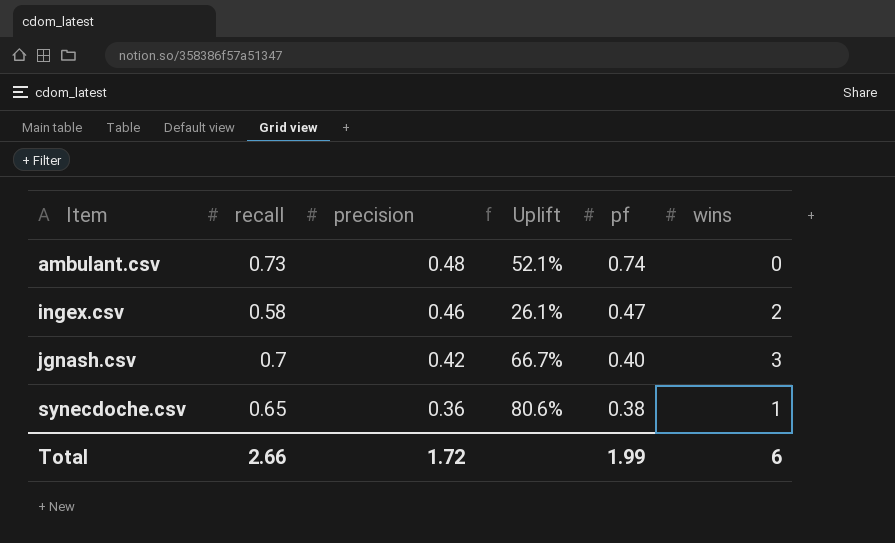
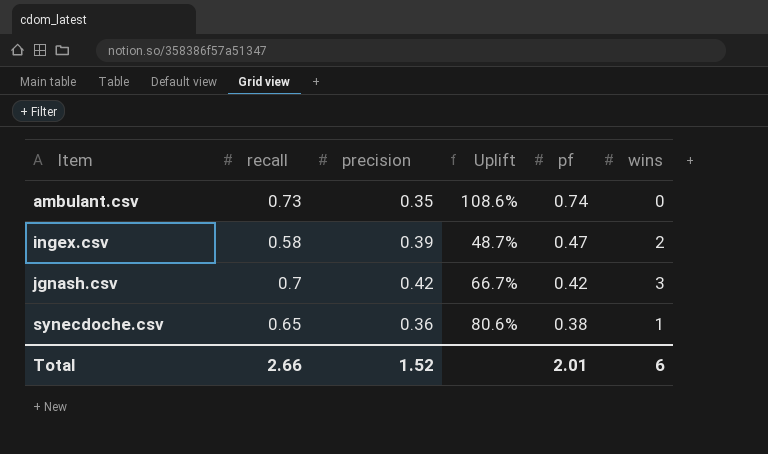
ambulant.csv | precision: 0.48 -> 0.35
ambulant.csv | Uplift: 52.1% -> 108.6%
ingex.csv | precision: 0.46 -> 0.39
ingex.csv | Uplift: 26.1% -> 48.7%
jgnash.csv | pf: 0.40 -> 0.42
Total | precision: 1.72 -> 1.52
Total | pf: 1.99 -> 2.01

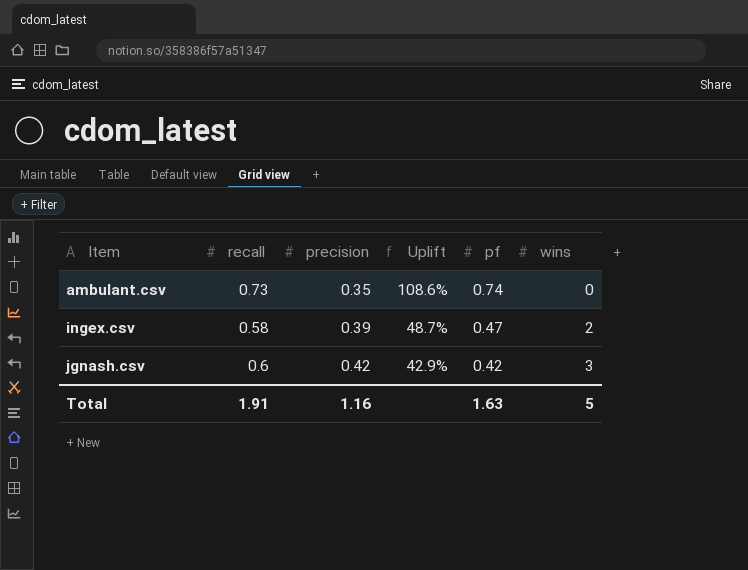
row synecdoche.csv: 0.65 | 0.36 | 80.6% | 0.38 | 1 -> none
jgnash.csv | recall: 0.7 -> 0.6
jgnash.csv | Uplift: 66.7% -> 42.9%
Total | recall: 2.66 -> 1.91
Total | precision: 1.52 -> 1.16
Total | pf: 2.01 -> 1.63
Total | wins: 6 -> 5

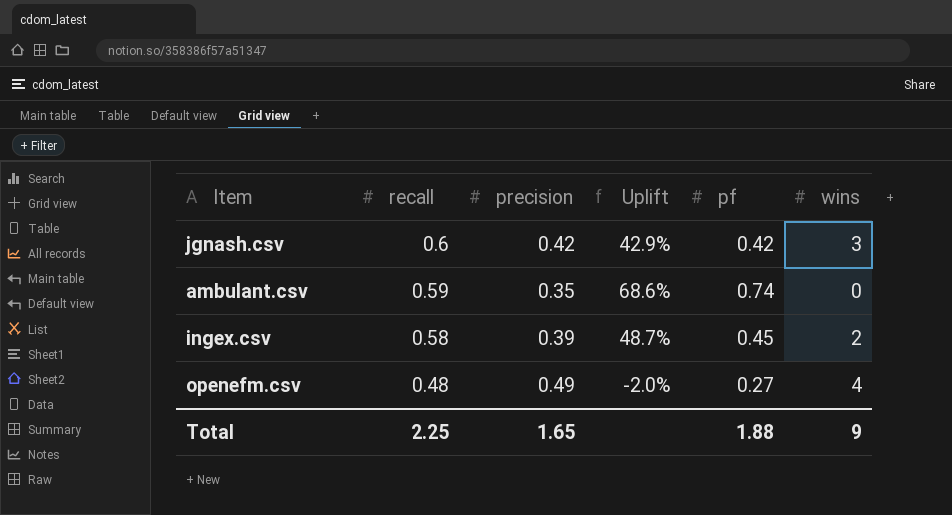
row order: Item ascending -> recall descending
ambulant.csv | recall: 0.73 -> 0.59
ambulant.csv | Uplift: 108.6% -> 68.6%
ingex.csv | pf: 0.47 -> 0.45
row openefm.csv: none -> 0.48 | 0.49 | -2.0% | 0.27 | 4
Total | recall: 1.91 -> 2.25
Total | precision: 1.16 -> 1.65
Total | pf: 1.63 -> 1.88
Total | wins: 5 -> 9

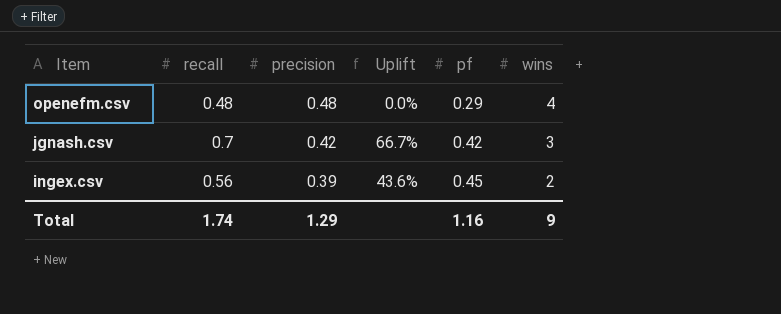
row order: recall descending -> Item descending
row ambulant.csv: 0.59 | 0.35 | 68.6% | 0.74 | 0 -> none
openefm.csv | precision: 0.49 -> 0.48
openefm.csv | Uplift: -2.0% -> 0.0%
openefm.csv | pf: 0.27 -> 0.29
jgnash.csv | recall: 0.6 -> 0.7
jgnash.csv | Uplift: 42.9% -> 66.7%
ingex.csv | recall: 0.58 -> 0.56
ingex.csv | Uplift: 48.7% -> 43.6%
Total | recall: 2.25 -> 1.74
Total | precision: 1.65 -> 1.29
Total | pf: 1.88 -> 1.16

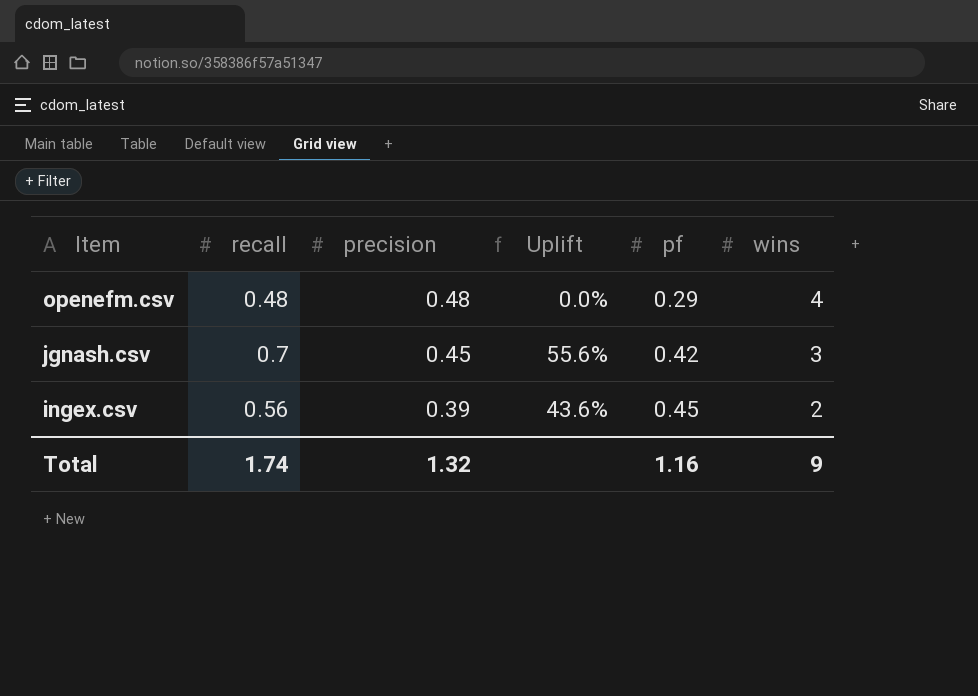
jgnash.csv | precision: 0.42 -> 0.45
jgnash.csv | Uplift: 66.7% -> 55.6%
Total | precision: 1.29 -> 1.32

